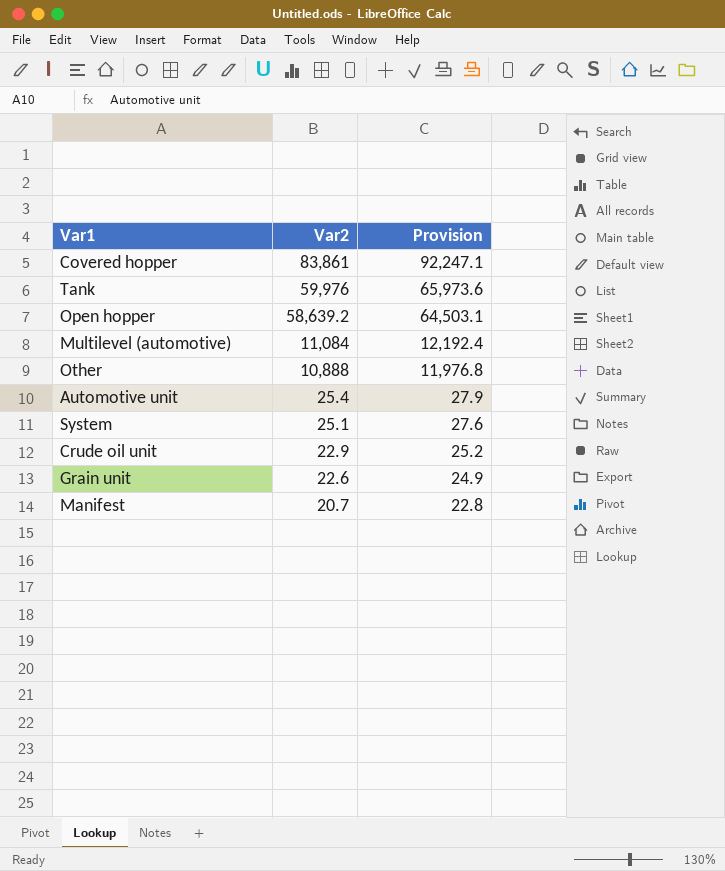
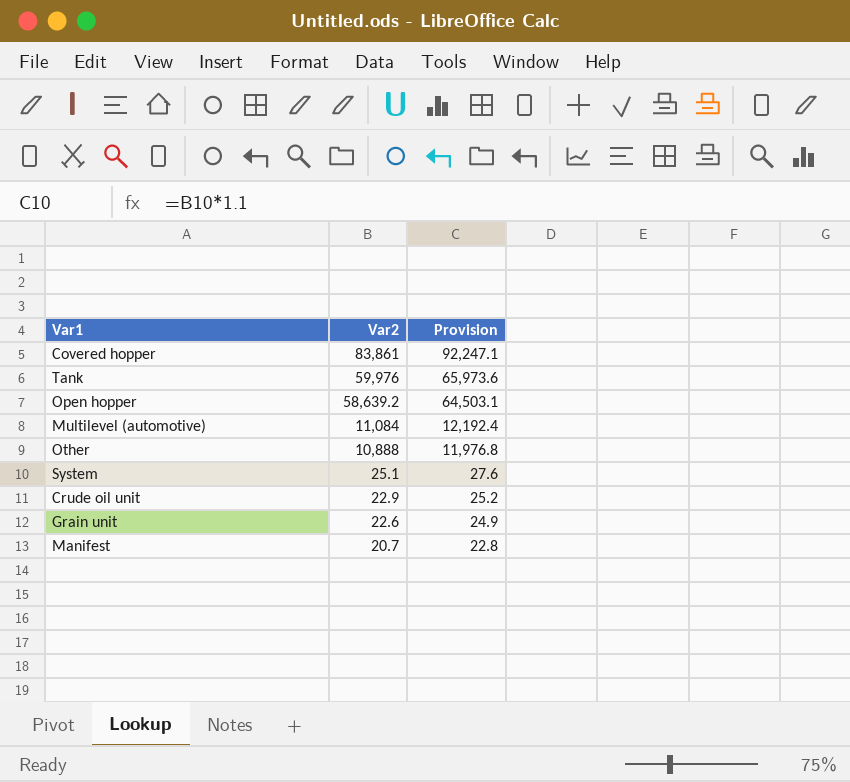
row Automotive unit: 25.4 | 27.9 -> none

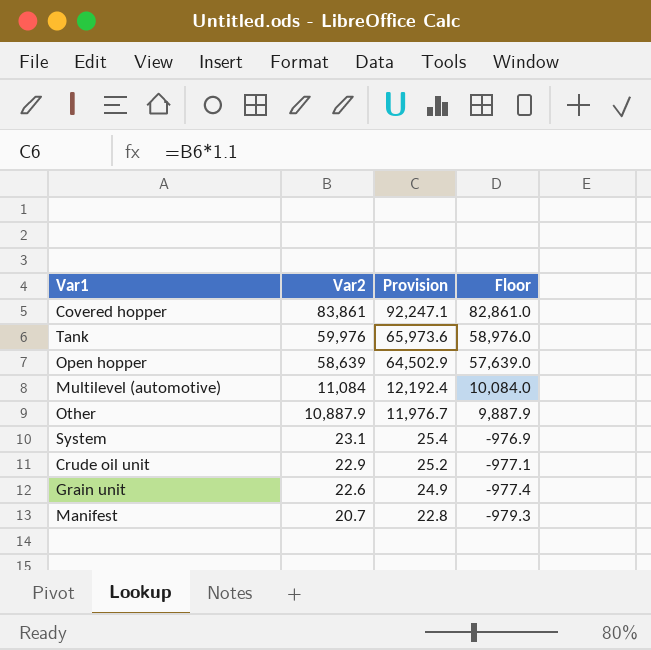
column Floor | formula: none -> [Var2] - 1000
Open hopper | Var2: 58,639.2 -> 58,639
Open hopper | Provision: 64,503.1 -> 64,502.9
Other | Var2: 10,888 -> 10,887.9
Other | Provision: 11,976.8 -> 11,976.7
System | Var2: 25.1 -> 23.1
System | Provision: 27.6 -> 25.4

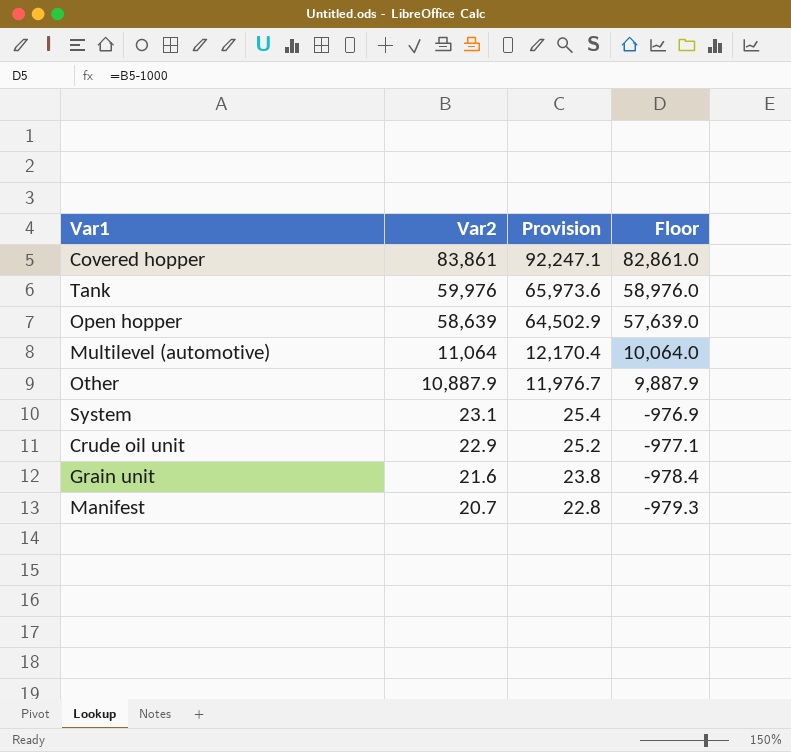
Multilevel (automotive) | Var2: 11,084 -> 11,064
Multilevel (automotive) | Provision: 12,192.4 -> 12,170.4
Multilevel (automotive) | Floor: 10,084.0 -> 10,064.0
Grain unit | Var2: 22.6 -> 21.6
Grain unit | Provision: 24.9 -> 23.8
Grain unit | Floor: -977.4 -> -978.4

